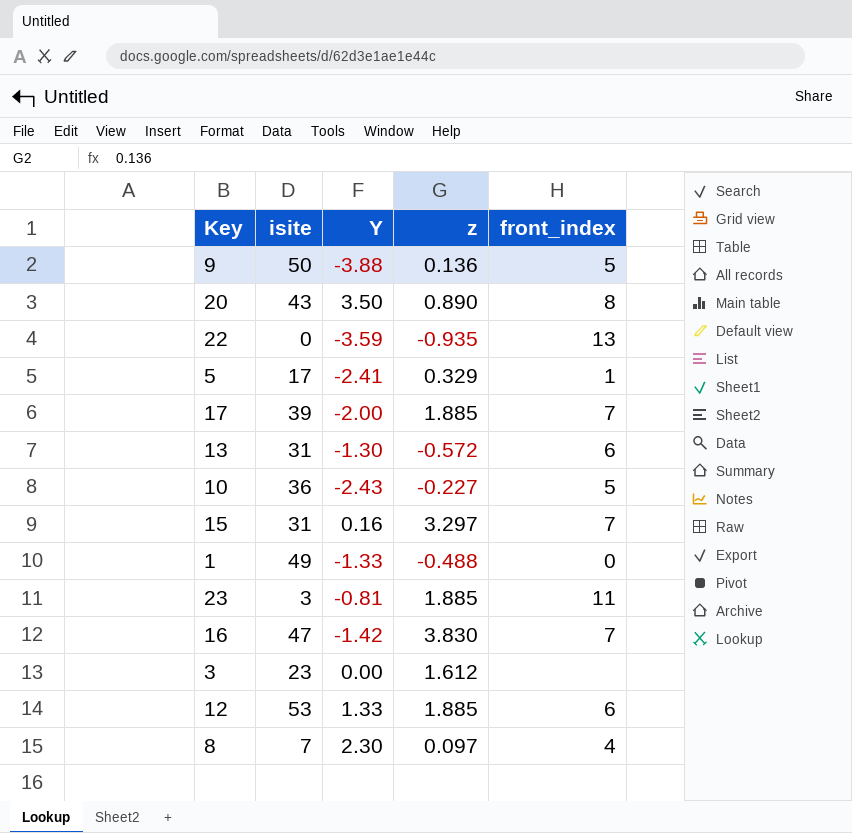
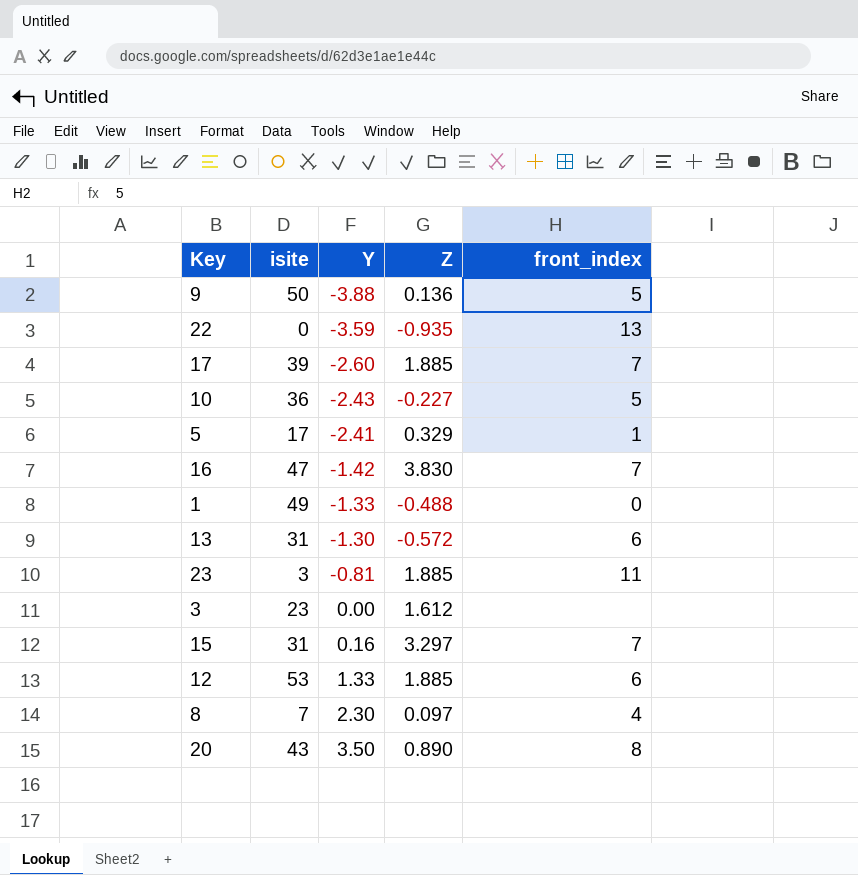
row order: none -> Y ascending
column name: z -> Z
17 | Y: -2.00 -> -2.60

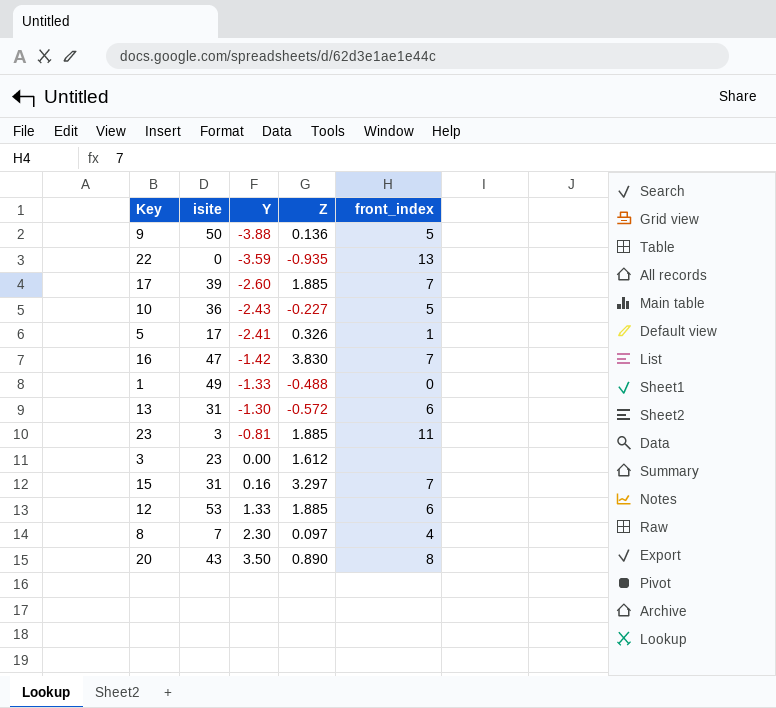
5 | Z: 0.329 -> 0.326

